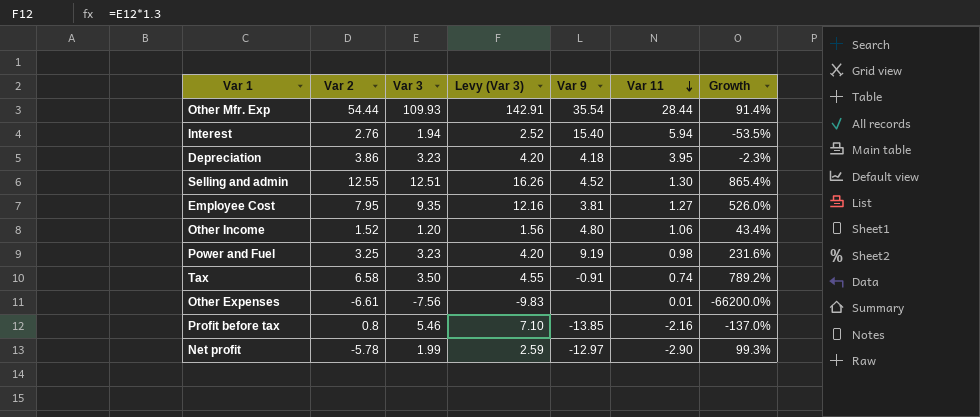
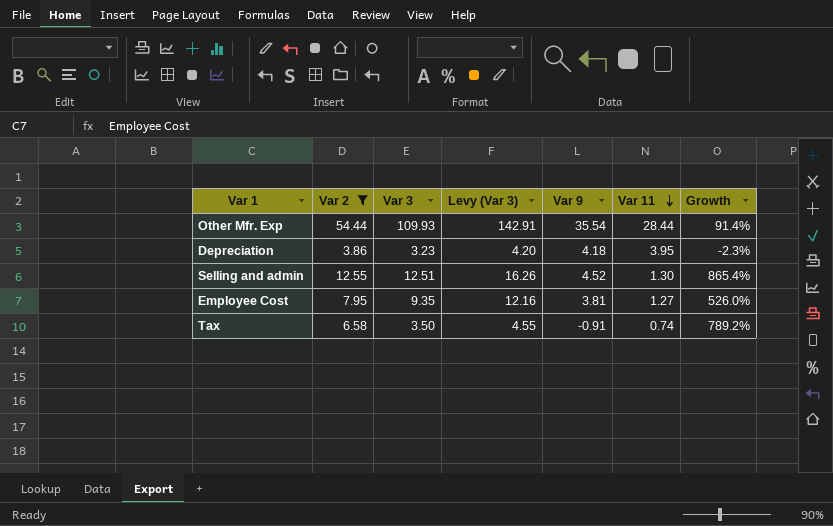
filter: none -> Var 2 >= 3.86

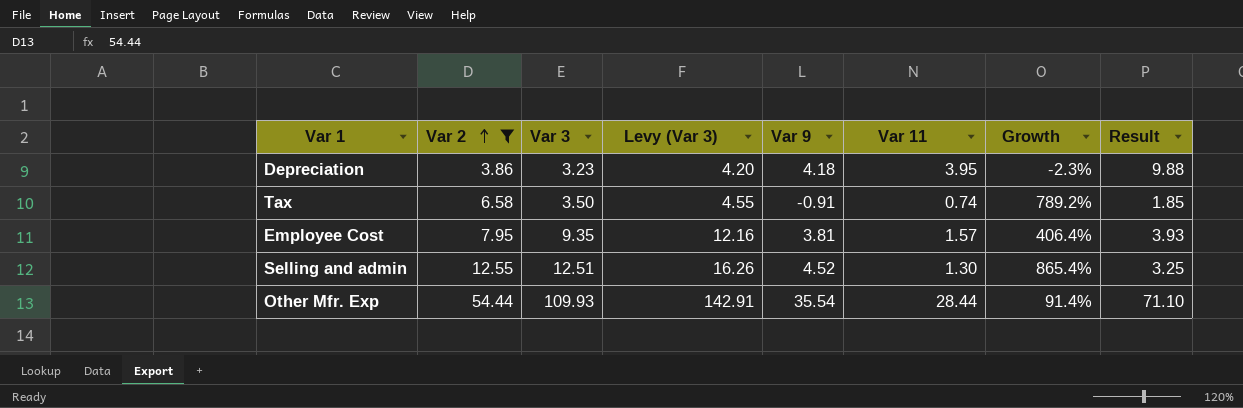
row order: Var 11 descending -> Var 2 ascending
column Result | formula: none -> [Var 11] * 2.5
Employee Cost | Var 11: 1.27 -> 1.57
Employee Cost | Growth: 526.0% -> 406.4%

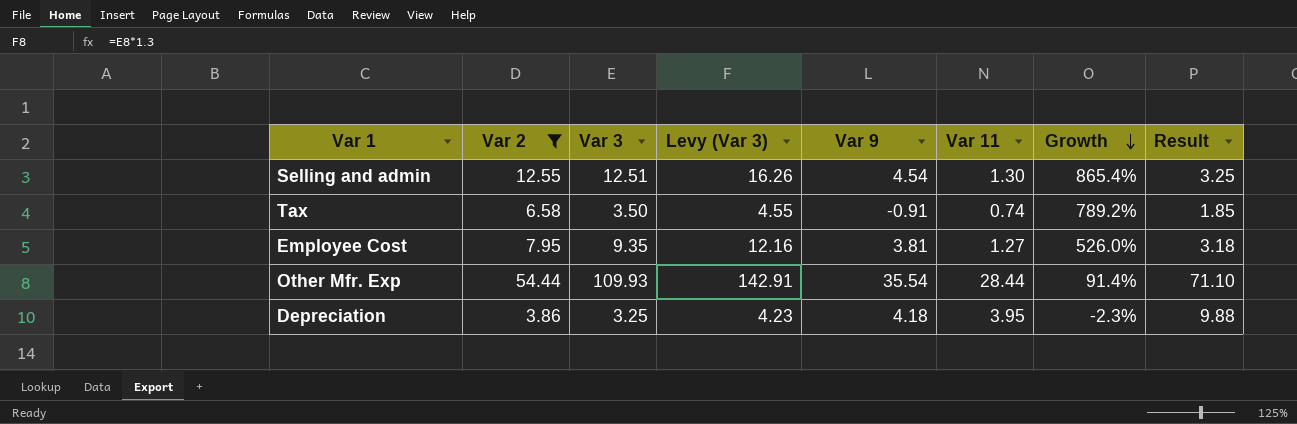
row order: Var 2 ascending -> Growth descending
Selling and admin | Var 9: 4.52 -> 4.54
Employee Cost | Var 11: 1.57 -> 1.27
Employee Cost | Growth: 406.4% -> 526.0%
Employee Cost | Result: 3.93 -> 3.18
Depreciation | Var 3: 3.23 -> 3.25
Depreciation | Levy (Var 3): 4.20 -> 4.23

